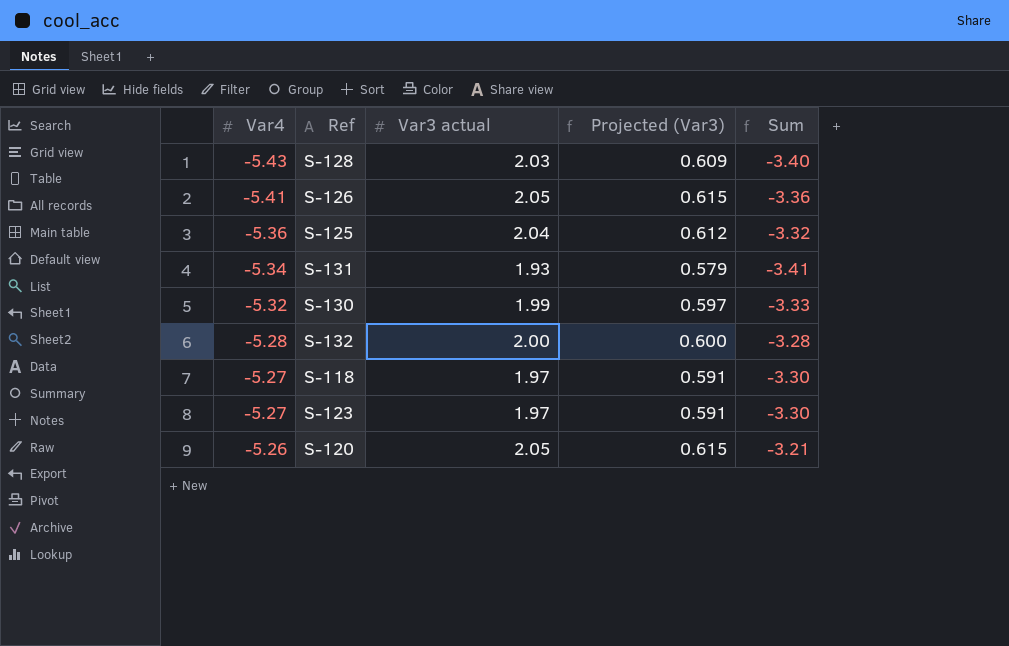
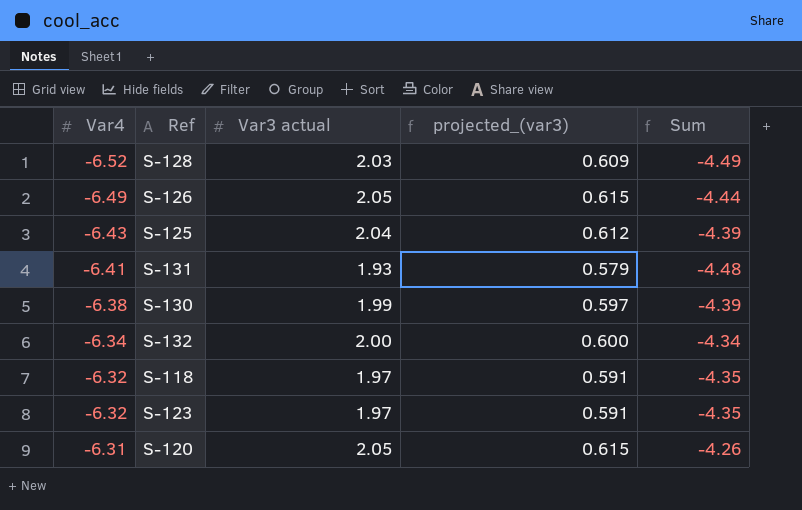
column name: Projected (Var3) -> projected_(var3)
S-128 | Var4: -5.43 -> -6.52
S-128 | Sum: -3.40 -> -4.49
S-126 | Var4: -5.41 -> -6.49
S-126 | Sum: -3.36 -> -4.44
S-125 | Var4: -5.36 -> -6.43
S-125 | Sum: -3.32 -> -4.39
S-131 | Var4: -5.34 -> -6.41
S-131 | Sum: -3.41 -> -4.48
S-130 | Var4: -5.32 -> -6.38
S-130 | Sum: -3.33 -> -4.39
S-132 | Var4: -5.28 -> -6.34
S-132 | Sum: -3.28 -> -4.34
S-118 | Var4: -5.27 -> -6.32
S-118 | Sum: -3.30 -> -4.35
S-123 | Var4: -5.27 -> -6.32
S-123 | Sum: -3.30 -> -4.35
S-120 | Var4: -5.26 -> -6.31
S-120 | Sum: -3.21 -> -4.26

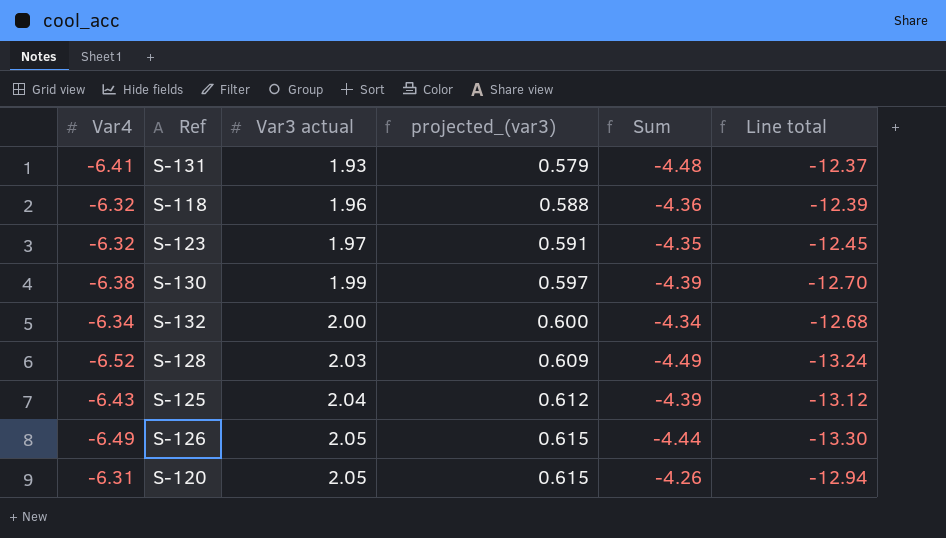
row order: Var4 ascending -> Var3 actual ascending
column Line total | formula: none -> [Var4] * [Var3 actual]
S-118 | Var3 actual: 1.97 -> 1.96
S-118 | projected_(var3): 0.591 -> 0.588
S-118 | Sum: -4.35 -> -4.36

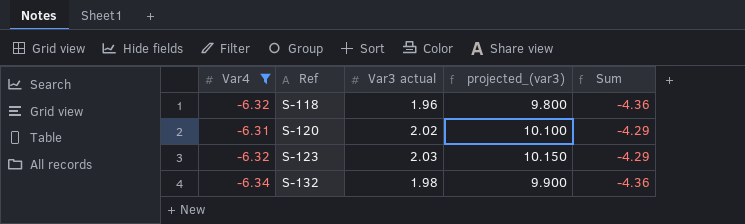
filter: none -> Var4 >= -6.34
row order: Var3 actual ascending -> Ref ascending
column Line total | formula: [Var4] * [Var3 actual] -> none
column projected_(var3) | formula: [Var3 actual] * 0.3 -> [Var3 actual] * 5
S-120 | Var3 actual: 2.05 -> 2.02
S-120 | Sum: -4.26 -> -4.29
S-123 | Var3 actual: 1.97 -> 2.03
S-123 | Sum: -4.35 -> -4.29
S-132 | Var3 actual: 2.00 -> 1.98
S-132 | Sum: -4.34 -> -4.36

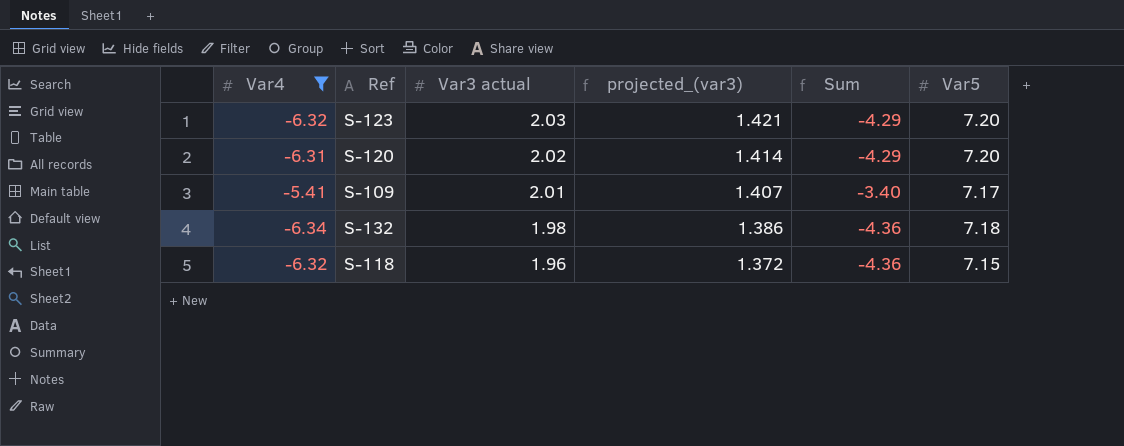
row order: Ref ascending -> Var3 actual descending
column projected_(var3) | formula: [Var3 actual] * 5 -> [Var3 actual] * 0.7
column Var5 | position: none -> 6
row S-109: none -> -5.41 | 2.01 | 1.407 | -3.40 | 7.17

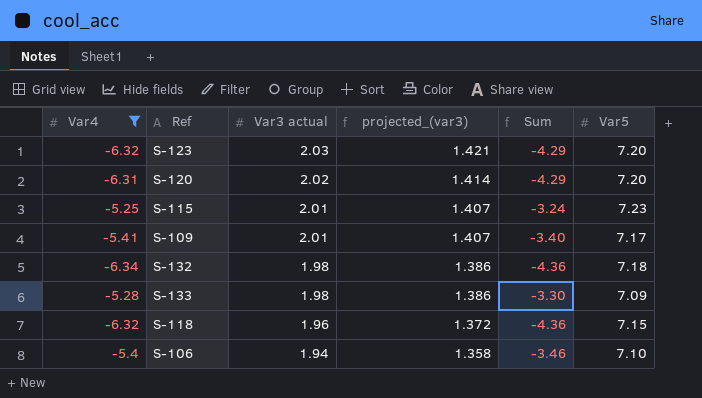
row S-115: none -> -5.25 | 2.01 | 1.407 | -3.24 | 7.23
row S-133: none -> -5.28 | 1.98 | 1.386 | -3.30 | 7.09
row S-106: none -> -5.4 | 1.94 | 1.358 | -3.46 | 7.10

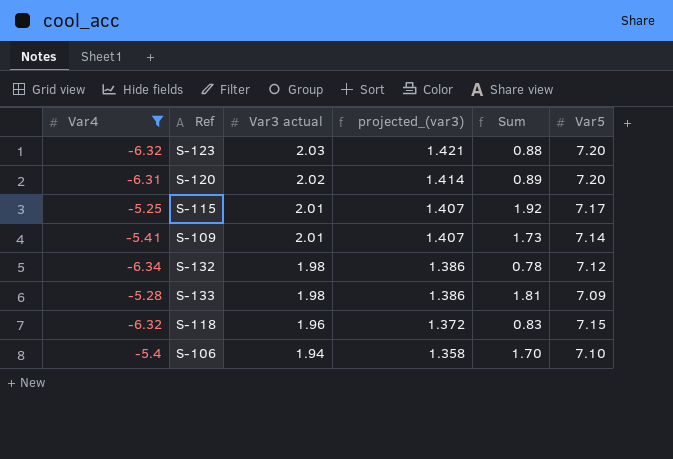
column Sum | formula: [Var4] + [Var3 actual] -> [Var4] + [Var5]
S-115 | Var5: 7.23 -> 7.17
S-109 | Var5: 7.17 -> 7.14
S-132 | Var5: 7.18 -> 7.12

